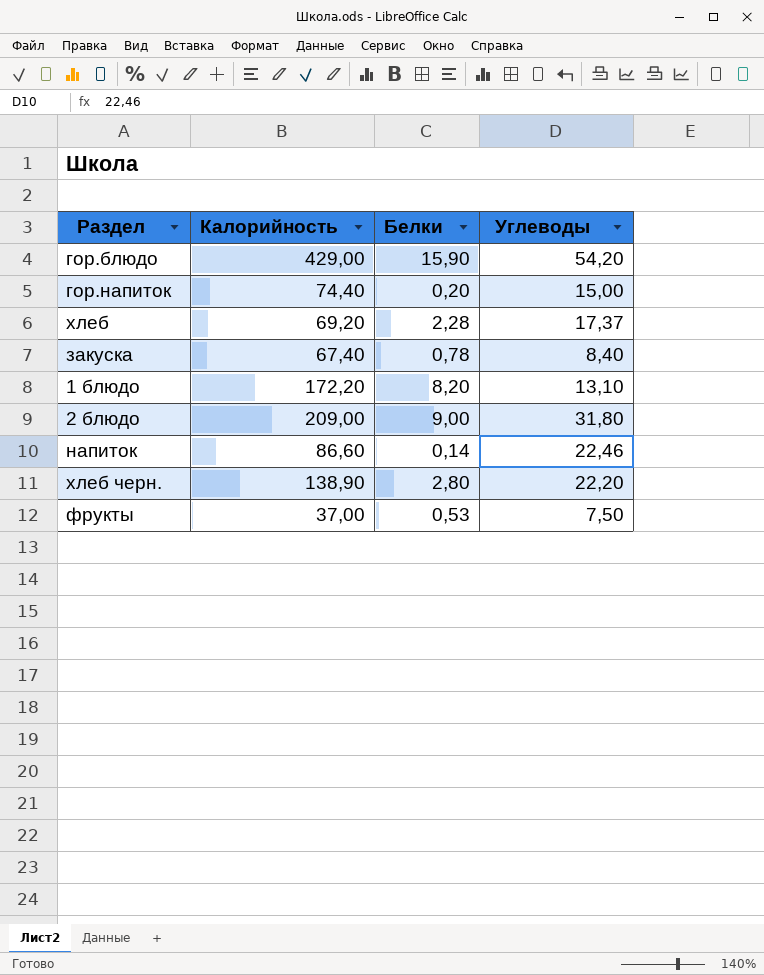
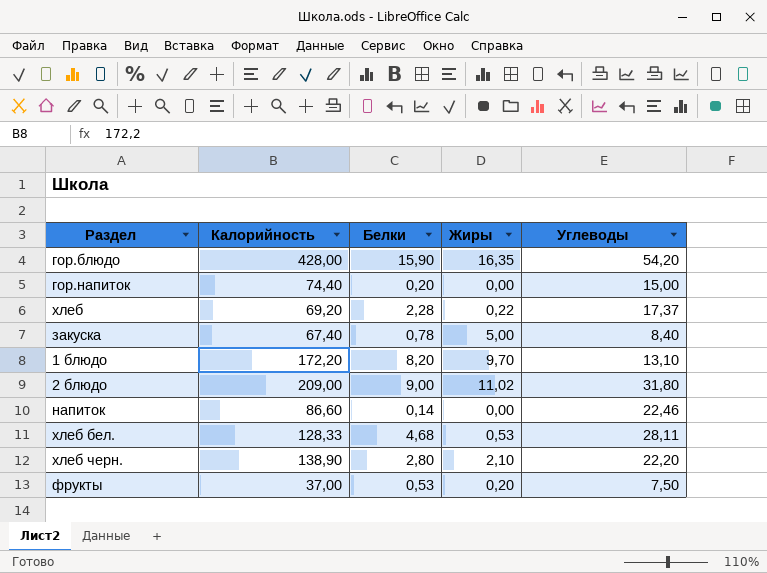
column Жиры | position: none -> 4
гор.блюдо | Калорийность: 429,00 -> 428,00
row хлеб бел.: none -> 128,33 | 4,68 | 0,53 | 28,11

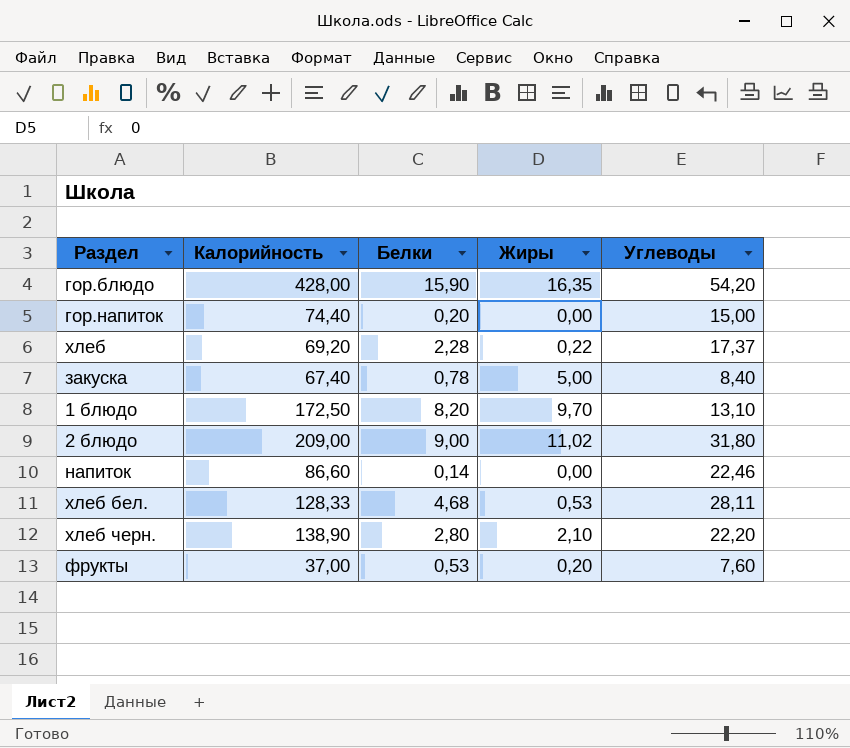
1 блюдо | Калорийность: 172,20 -> 172,50
фрукты | Углеводы: 7,50 -> 7,60

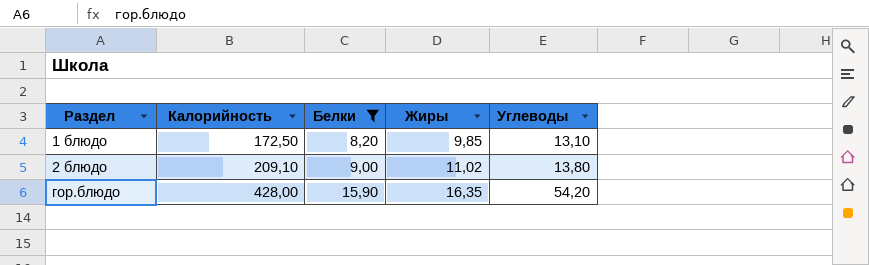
filter: none -> Белки >= 8,20
row order: none -> Раздел ascending
1 блюдо | Жиры: 9,70 -> 9,85
2 блюдо | Калорийность: 209,00 -> 209,10
2 блюдо | Углеводы: 31,80 -> 13,80

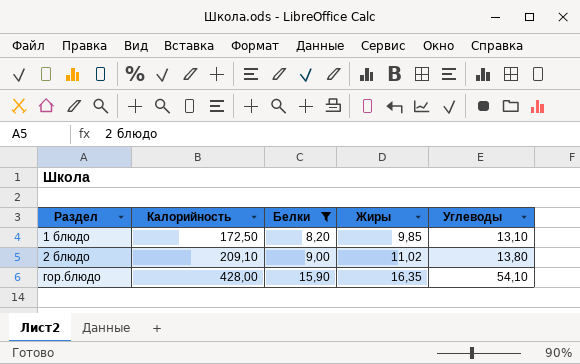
гор.блюдо | Углеводы: 54,20 -> 54,10

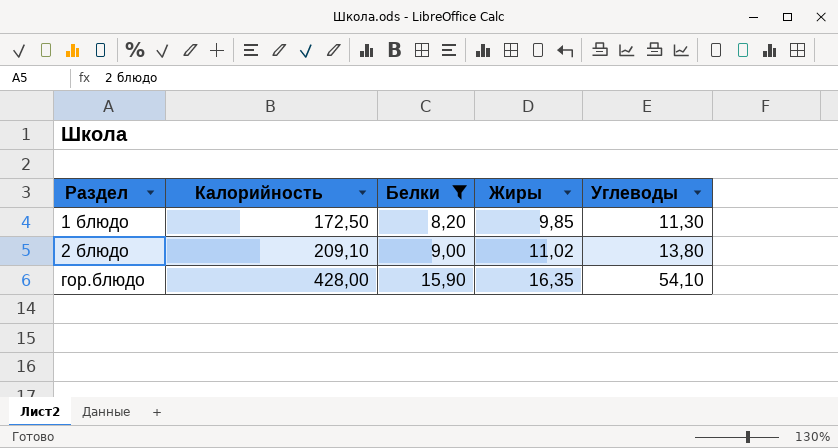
1 блюдо | Углеводы: 13,10 -> 11,30

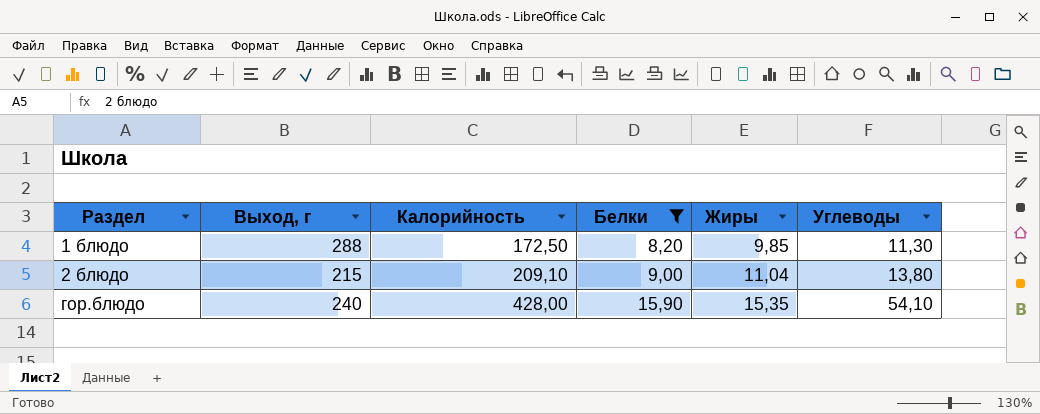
column Выход, г | position: none -> 2
2 блюдо | Жиры: 11,02 -> 11,04
гор.блюдо | Жиры: 16,35 -> 15,35

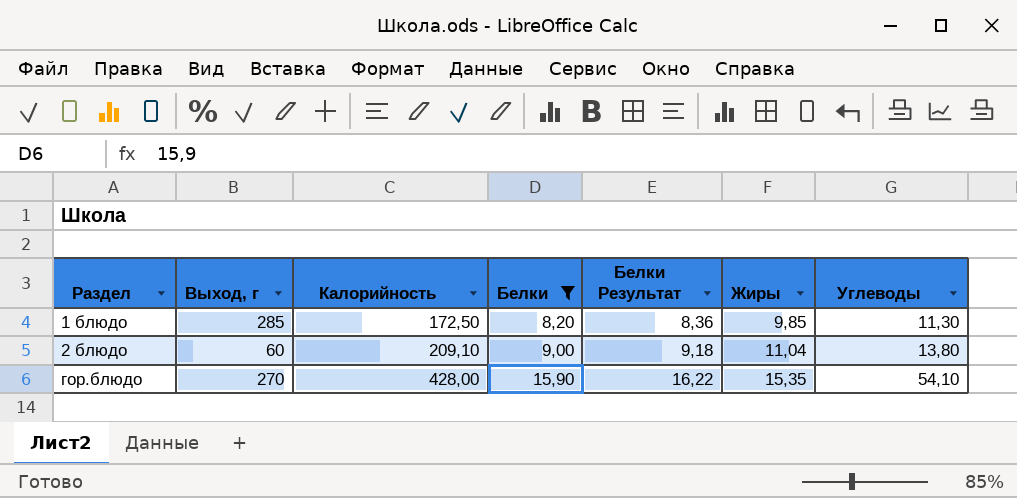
column Белки Результат | formula: none -> [Белки] * 1,02
1 блюдо | Выход, г: 288 -> 285
2 блюдо | Выход, г: 215 -> 60
гор.блюдо | Выход, г: 240 -> 270

